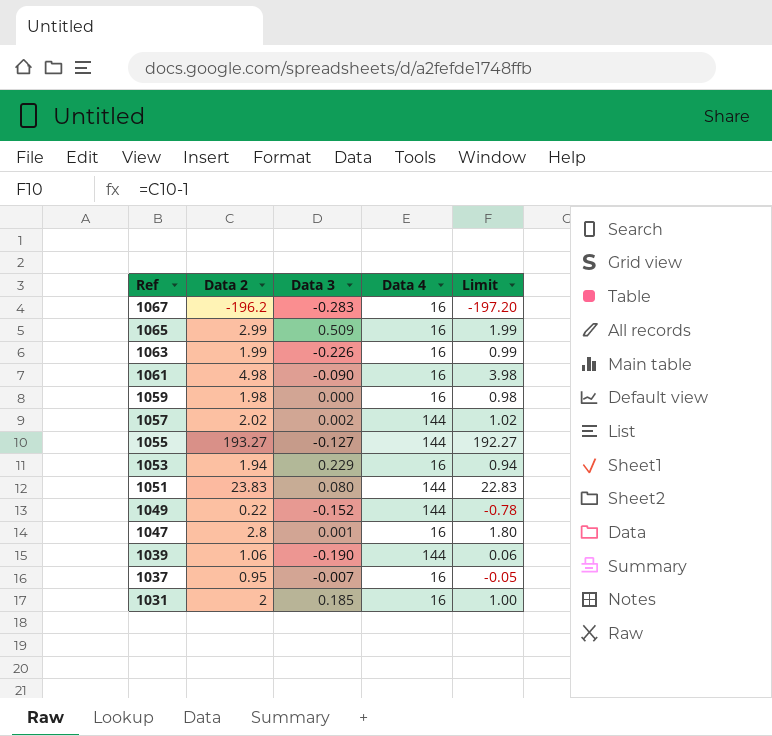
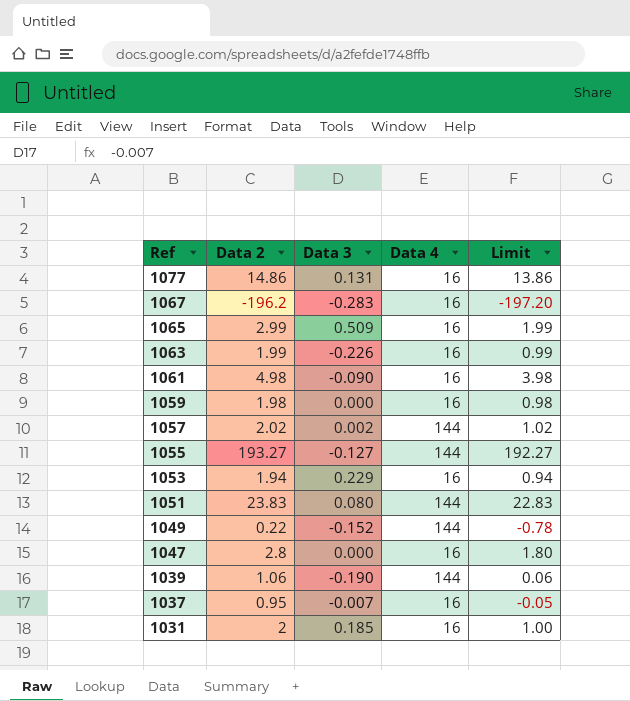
row 1077: none -> 14.86 | 0.131 | 16 | 13.86
1047 | Data 3: 0.001 -> 0.000

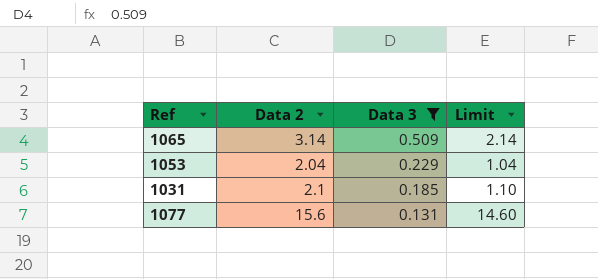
filter: none -> Data 3 >= 0.131
row order: Ref descending -> Data 3 descending
column Data 4 | position: 4 -> none
1065 | Data 2: 2.99 -> 3.14
1065 | Limit: 1.99 -> 2.14
1053 | Data 2: 1.94 -> 2.04
1053 | Limit: 0.94 -> 1.04
1031 | Data 2: 2 -> 2.1
1031 | Limit: 1.00 -> 1.10
1077 | Data 2: 14.86 -> 15.6
1077 | Limit: 13.86 -> 14.60

